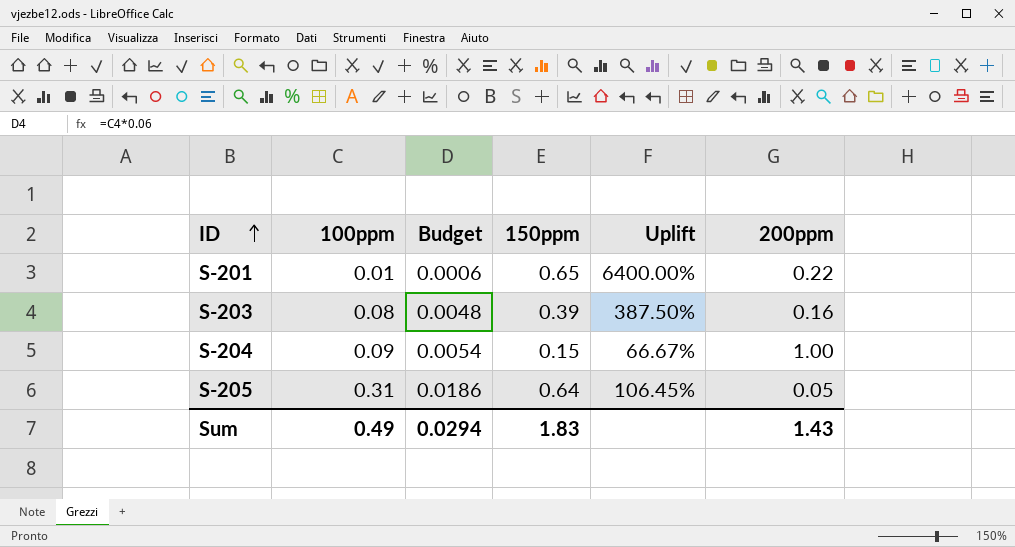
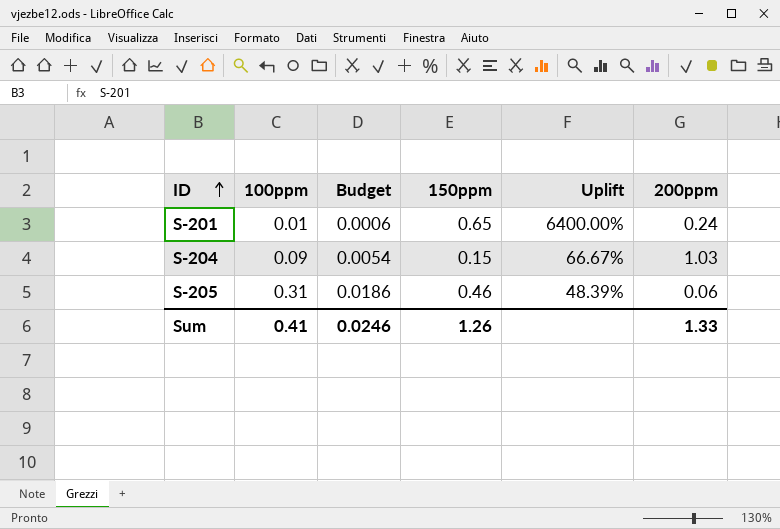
row S-203: 0.08 | 0.0048 | 0.39 | 387.50% | 0.16 -> none
S-201 | 200ppm: 0.22 -> 0.24
S-204 | 200ppm: 1.00 -> 1.03
S-205 | 150ppm: 0.64 -> 0.46
S-205 | Uplift: 106.45% -> 48.39%
S-205 | 200ppm: 0.05 -> 0.06
Sum | 100ppm: 0.49 -> 0.41
Sum | Budget: 0.0294 -> 0.0246
Sum | 150ppm: 1.83 -> 1.26
Sum | 200ppm: 1.43 -> 1.33

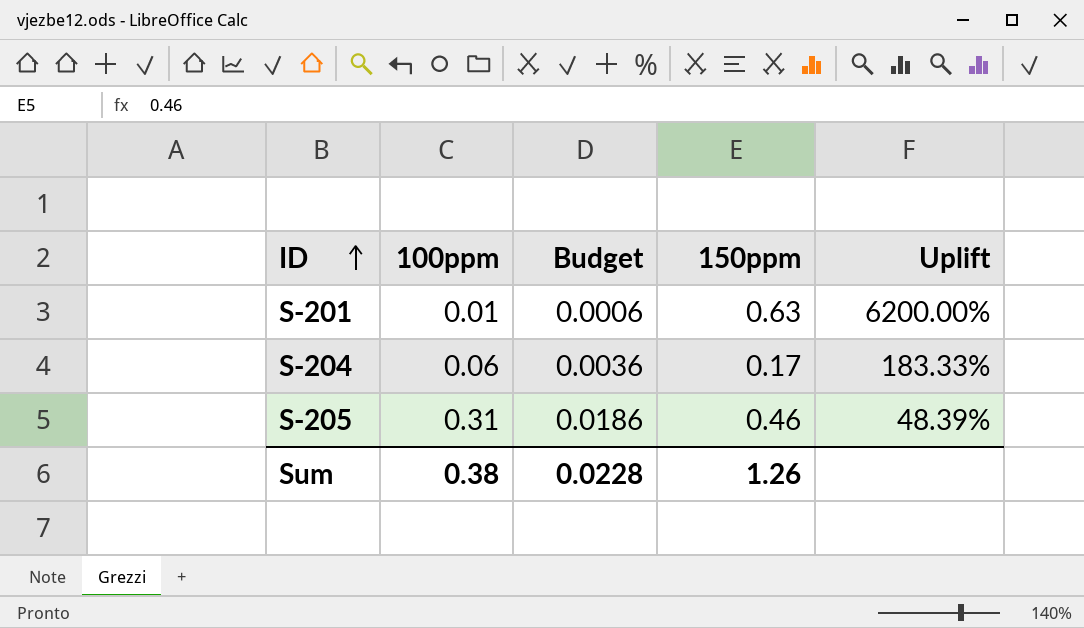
column 200ppm | position: 6 -> none
S-201 | 150ppm: 0.65 -> 0.63
S-201 | Uplift: 6400.00% -> 6200.00%
S-204 | 100ppm: 0.09 -> 0.06
S-204 | Budget: 0.0054 -> 0.0036
S-204 | 150ppm: 0.15 -> 0.17
S-204 | Uplift: 66.67% -> 183.33%
Sum | 100ppm: 0.41 -> 0.38
Sum | Budget: 0.0246 -> 0.0228

